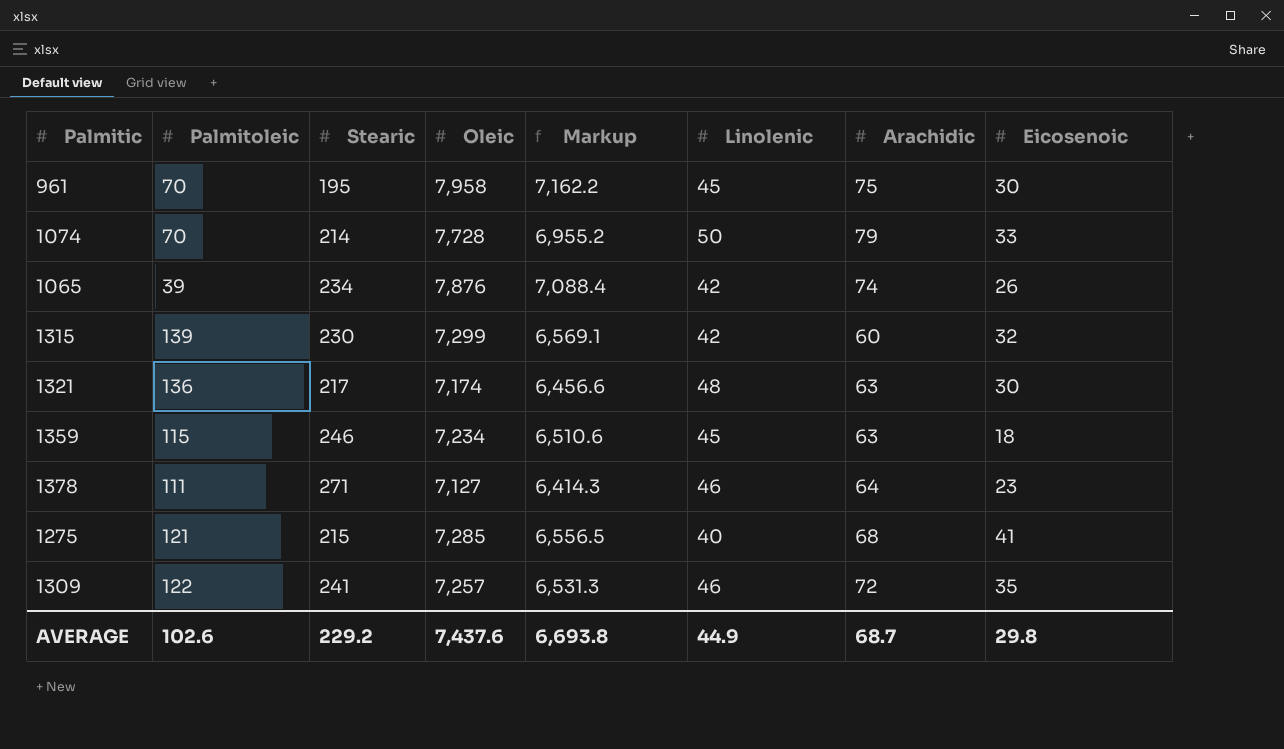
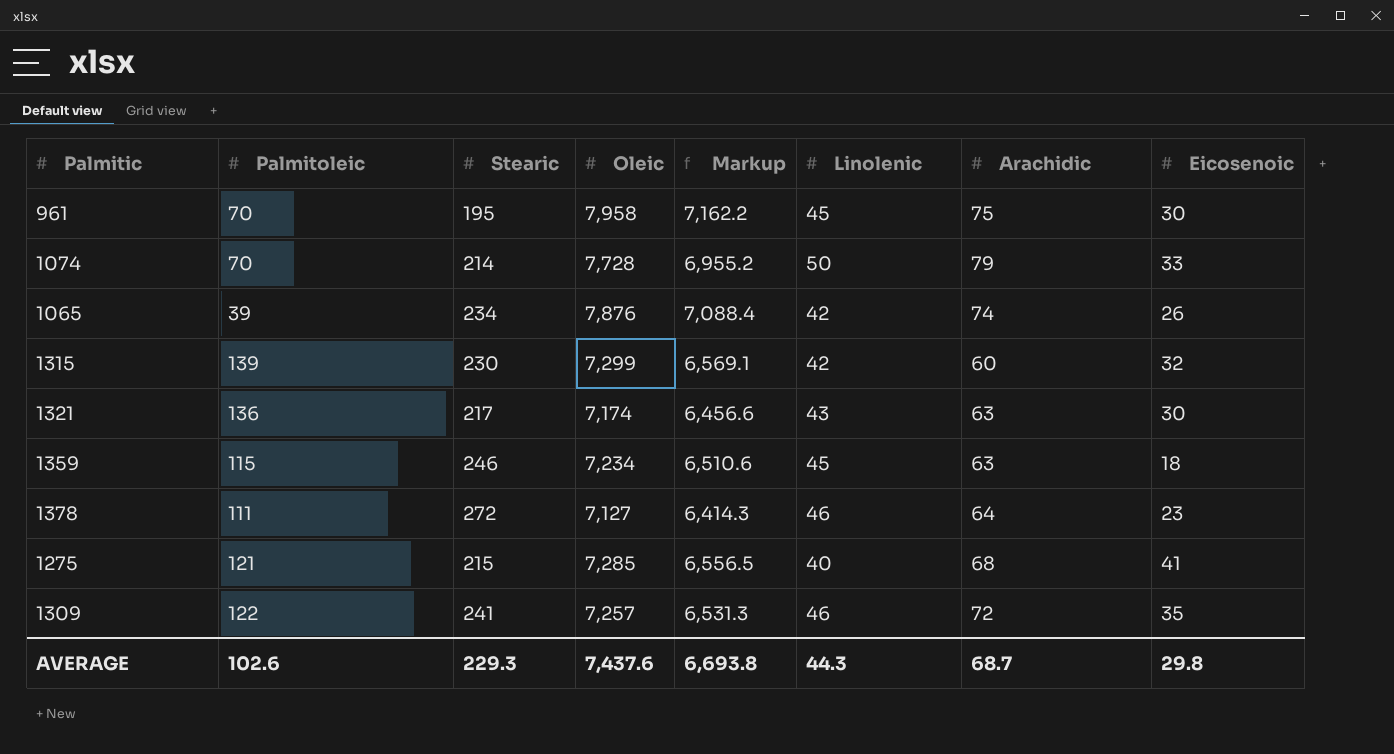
1321 | Linolenic: 48 -> 43
1378 | Stearic: 271 -> 272
AVERAGE | Stearic: 229.2 -> 229.3
AVERAGE | Linolenic: 44.9 -> 44.3

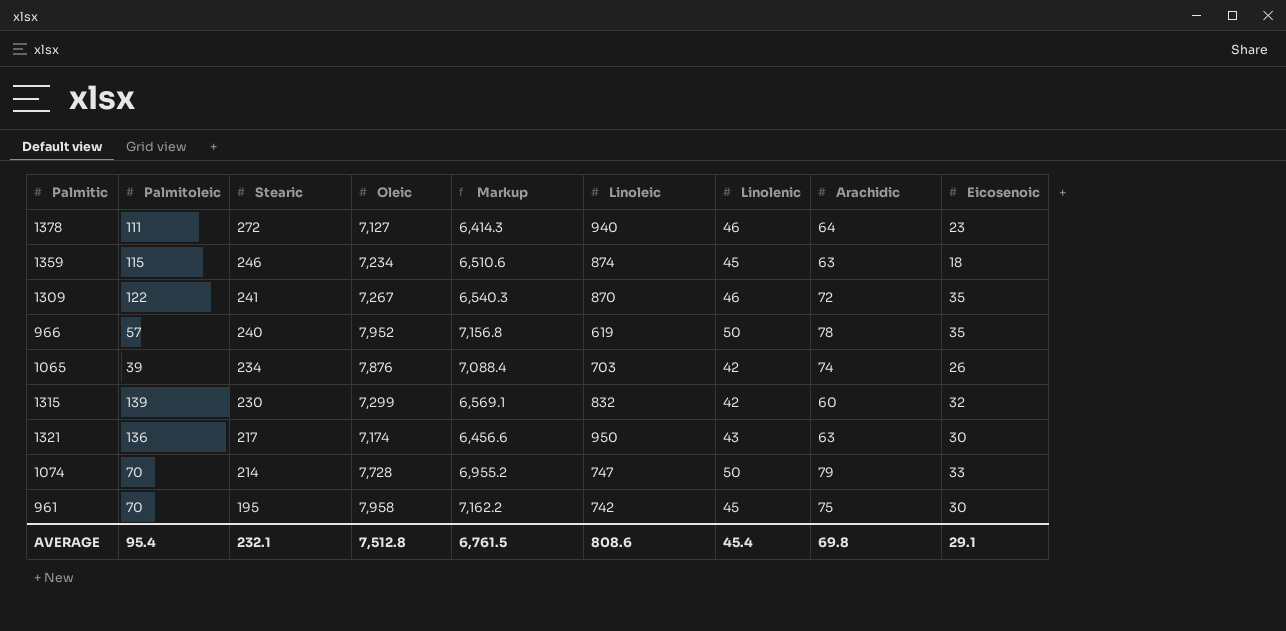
row order: none -> Stearic descending
column Linoleic | position: none -> 6
row 1275: 121 | 215 | 7,285 | 6,556.5 | 40 | 68 | 41 -> none
1309 | Oleic: 7,257 -> 7,267
1309 | Markup: 6,531.3 -> 6,540.3
row 966: none -> 57 | 240 | 7,952 | 7,156.8 | 619 | 50 | 78 | 35
AVERAGE | Palmitoleic: 102.6 -> 95.4
AVERAGE | Stearic: 229.3 -> 232.1
AVERAGE | Oleic: 7,437.6 -> 7,512.8
AVERAGE | Markup: 6,693.8 -> 6,761.5
AVERAGE | Linolenic: 44.3 -> 45.4
AVERAGE | Arachidic: 68.7 -> 69.8
AVERAGE | Eicosenoic: 29.8 -> 29.1

